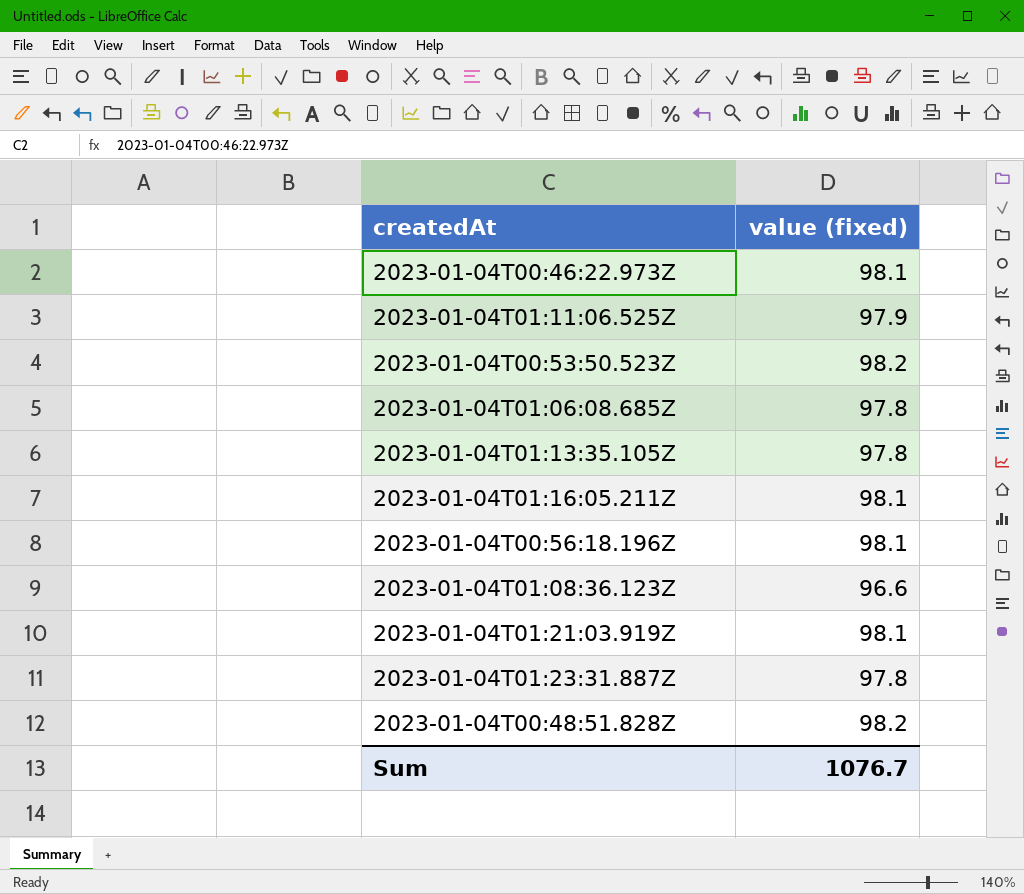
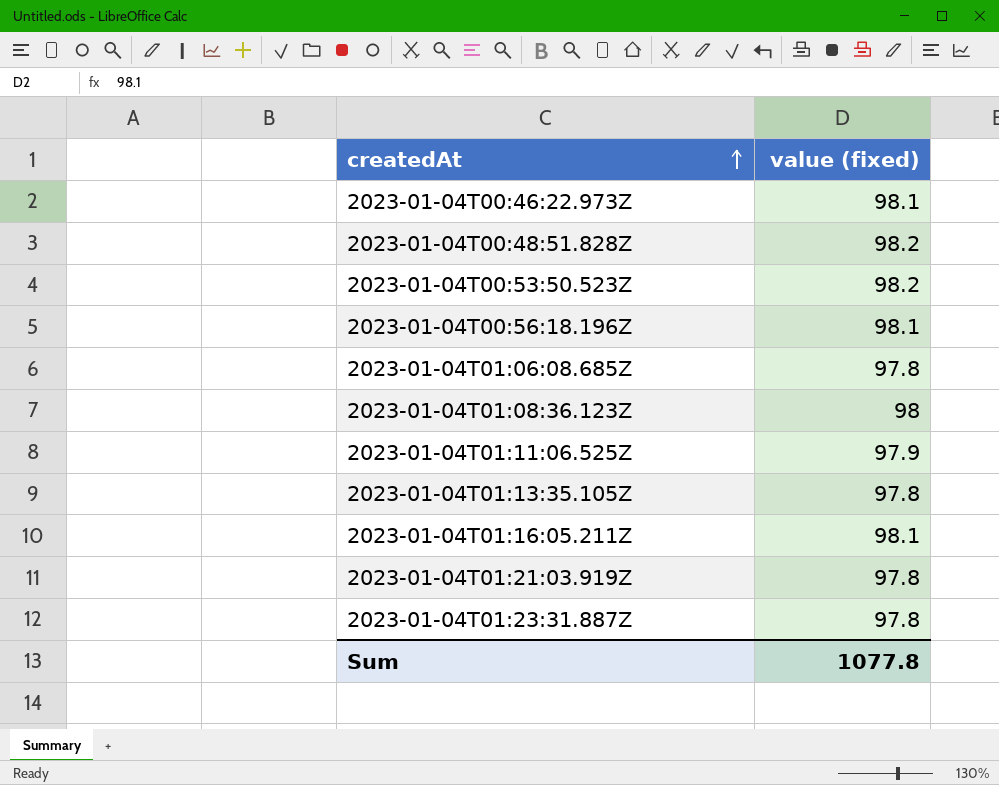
row order: none -> createdAt ascending
2023-01-04T01:08:36.123Z | value (fixed): 96.6 -> 98
2023-01-04T01:21:03.919Z | value (fixed): 98.1 -> 97.8
Sum | value (fixed): 1076.7 -> 1077.8

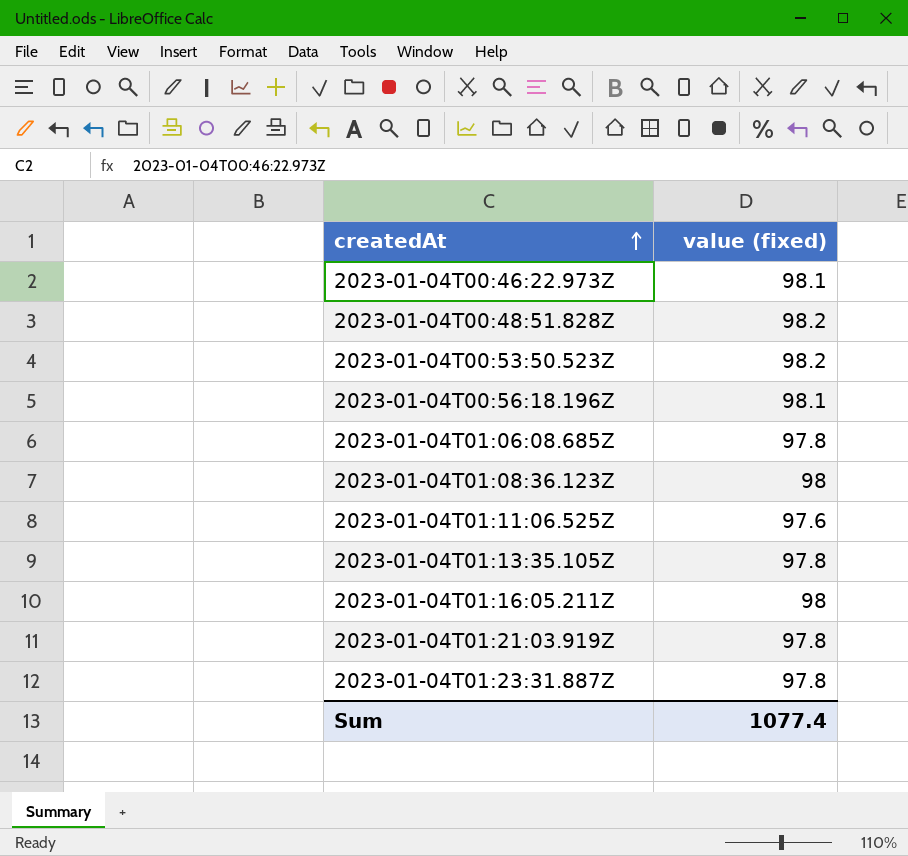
2023-01-04T01:11:06.525Z | value (fixed): 97.9 -> 97.6
2023-01-04T01:16:05.211Z | value (fixed): 98.1 -> 98
Sum | value (fixed): 1077.8 -> 1077.4

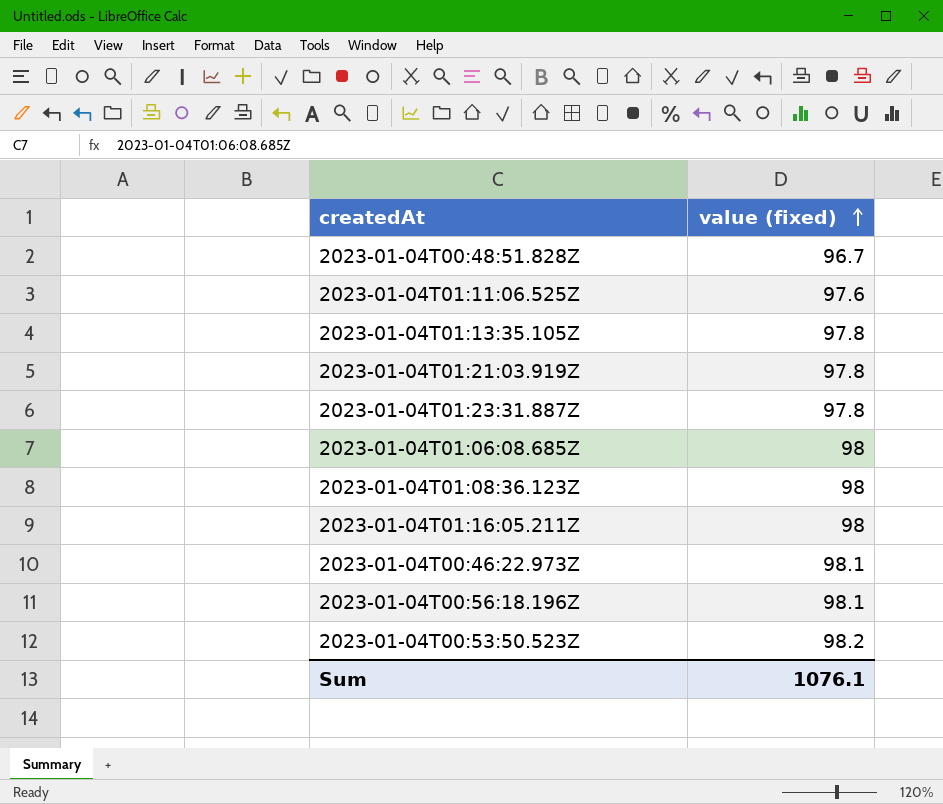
row order: createdAt ascending -> value (fixed) ascending
2023-01-04T00:48:51.828Z | value (fixed): 98.2 -> 96.7
2023-01-04T01:06:08.685Z | value (fixed): 97.8 -> 98
Sum | value (fixed): 1077.4 -> 1076.1

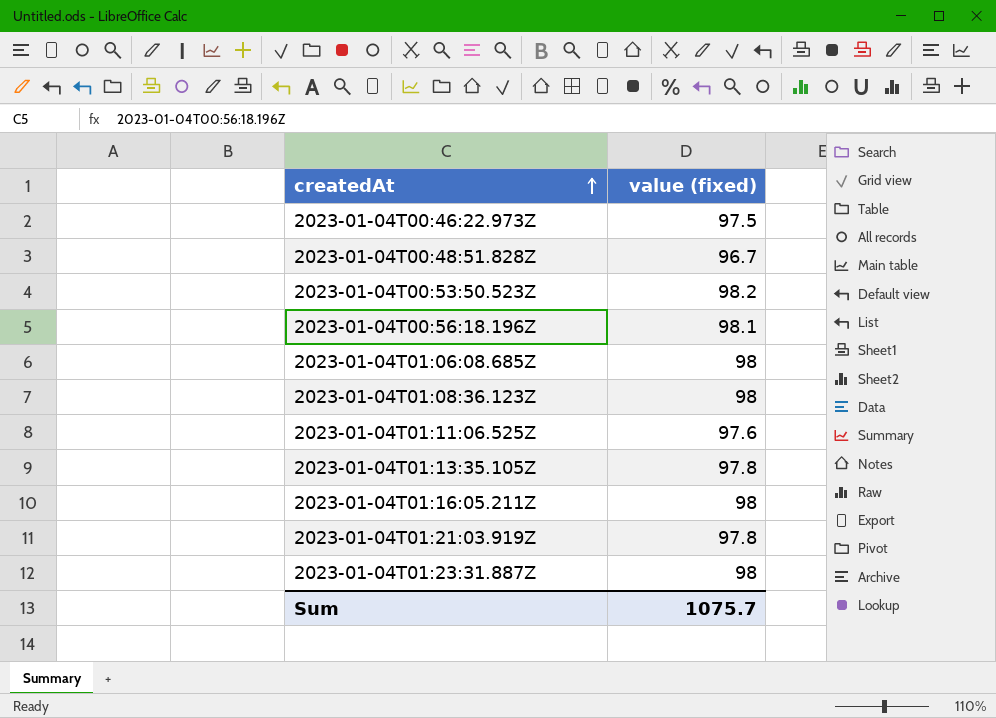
row order: value (fixed) ascending -> createdAt ascending
2023-01-04T00:46:22.973Z | value (fixed): 98.1 -> 97.5
2023-01-04T01:23:31.887Z | value (fixed): 97.8 -> 98
Sum | value (fixed): 1076.1 -> 1075.7

